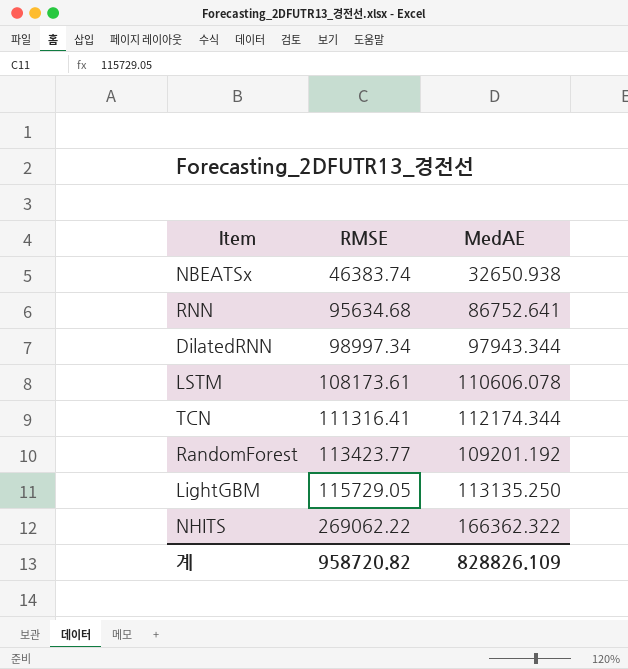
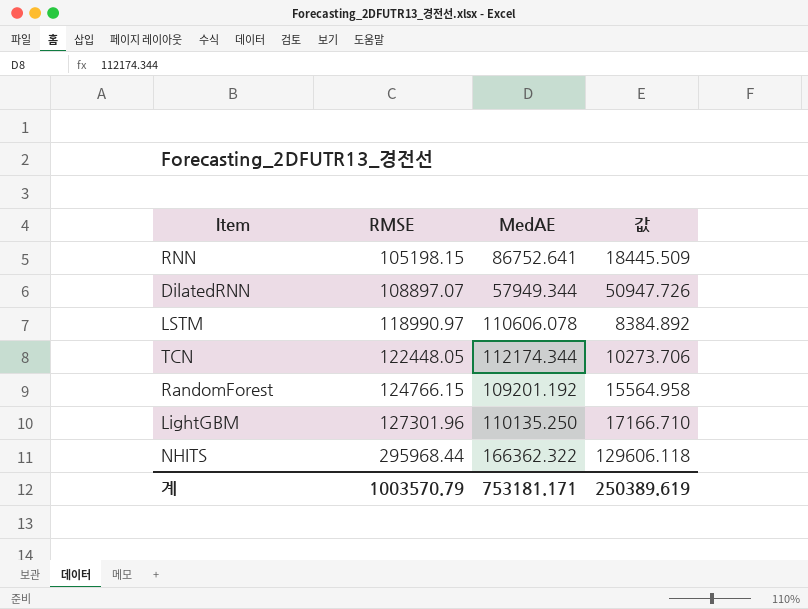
column 값 | formula: none -> [RMSE] - [MedAE]
row NBEATSx: 46383.74 | 32650.938 -> none
RNN | RMSE: 95634.68 -> 105198.15
DilatedRNN | RMSE: 98997.34 -> 108897.07
DilatedRNN | MedAE: 97943.344 -> 57949.344
LSTM | RMSE: 108173.61 -> 118990.97
TCN | RMSE: 111316.41 -> 122448.05
RandomForest | RMSE: 113423.77 -> 124766.15
LightGBM | RMSE: 115729.05 -> 127301.96
LightGBM | MedAE: 113135.250 -> 110135.250
NHITS | RMSE: 269062.22 -> 295968.44
계 | RMSE: 958720.82 -> 1003570.79
계 | MedAE: 828826.109 -> 753181.171

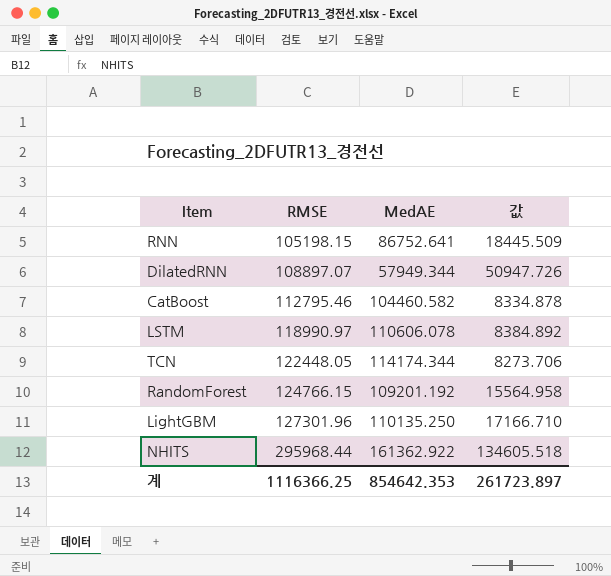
row CatBoost: none -> 112795.46 | 104460.582 | 8334.878
TCN | MedAE: 112174.344 -> 114174.344
TCN | 값: 10273.706 -> 8273.706
NHITS | MedAE: 166362.322 -> 161362.922
NHITS | 값: 129606.118 -> 134605.518
계 | RMSE: 1003570.79 -> 1116366.25
계 | MedAE: 753181.171 -> 854642.353
계 | 값: 250389.619 -> 261723.897

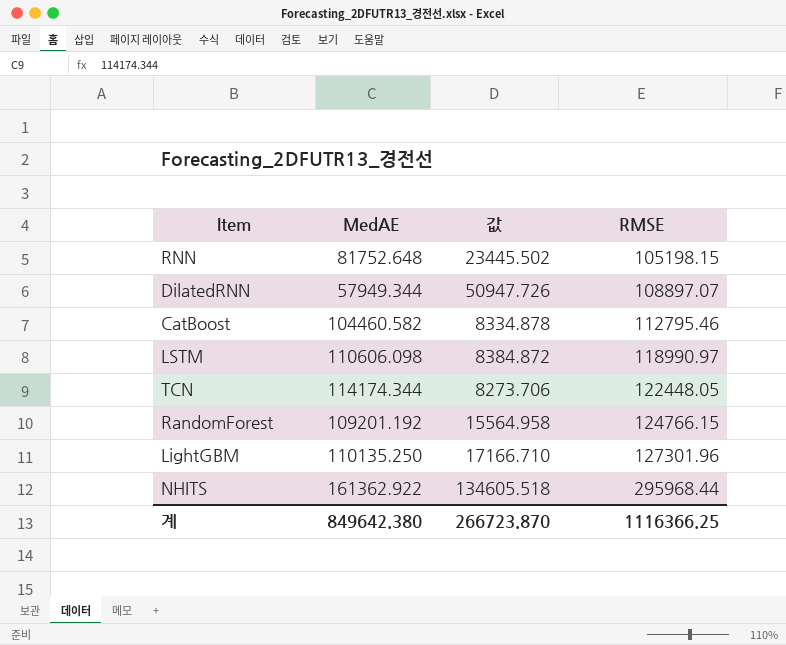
column RMSE | position: 2 -> 4
RNN | MedAE: 86752.641 -> 81752.648
RNN | 값: 18445.509 -> 23445.502
LSTM | MedAE: 110606.078 -> 110606.098
LSTM | 값: 8384.892 -> 8384.872
계 | MedAE: 854642.353 -> 849642.380
계 | 값: 261723.897 -> 266723.870

